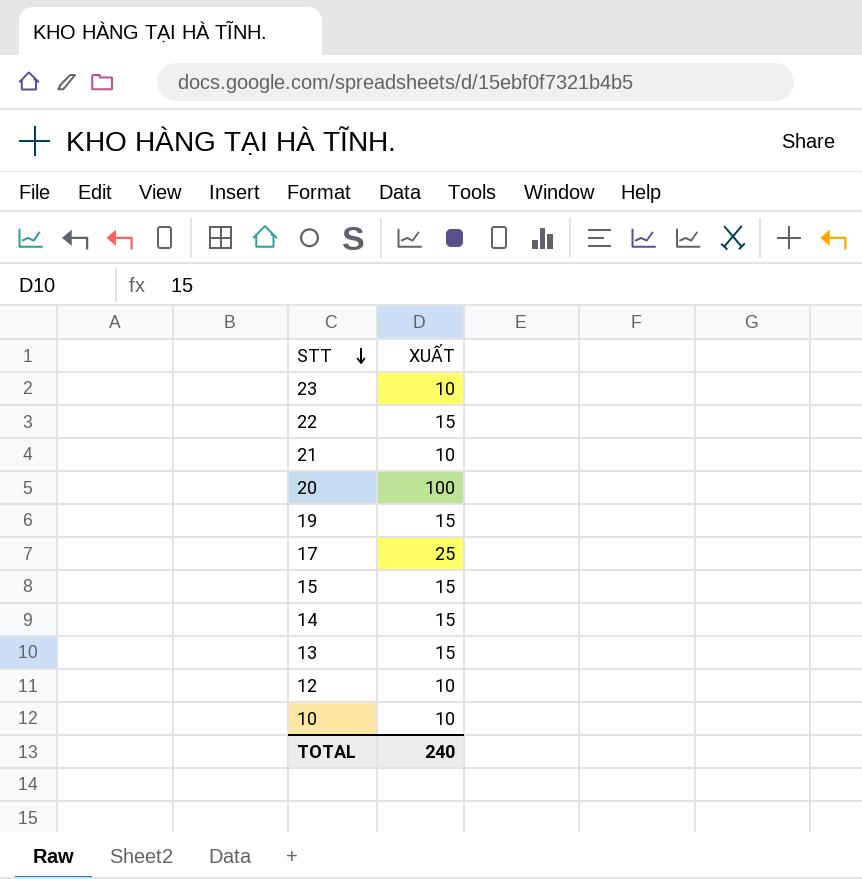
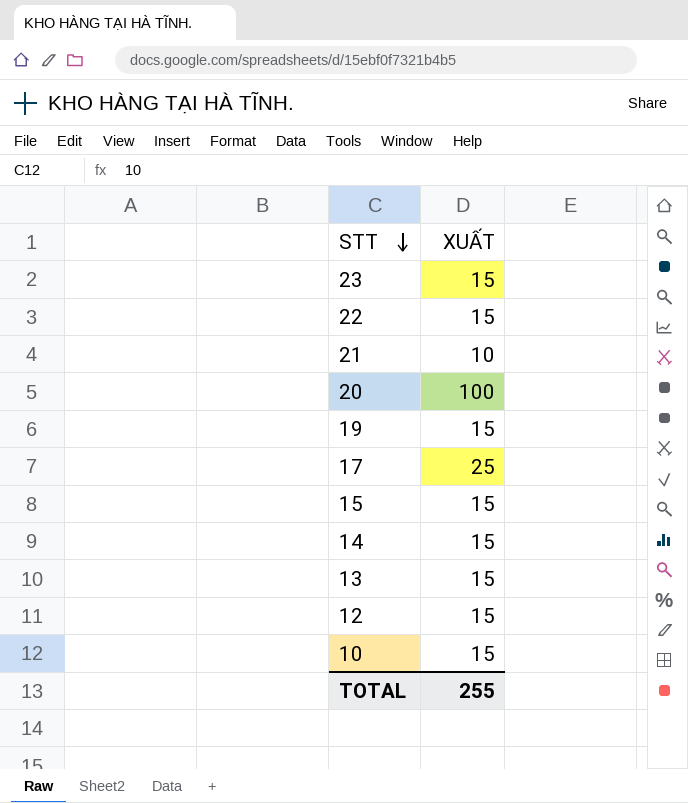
23 | XUẤT: 10 -> 15
12 | XUẤT: 10 -> 15
10 | XUẤT: 10 -> 15
TOTAL | XUẤT: 240 -> 255

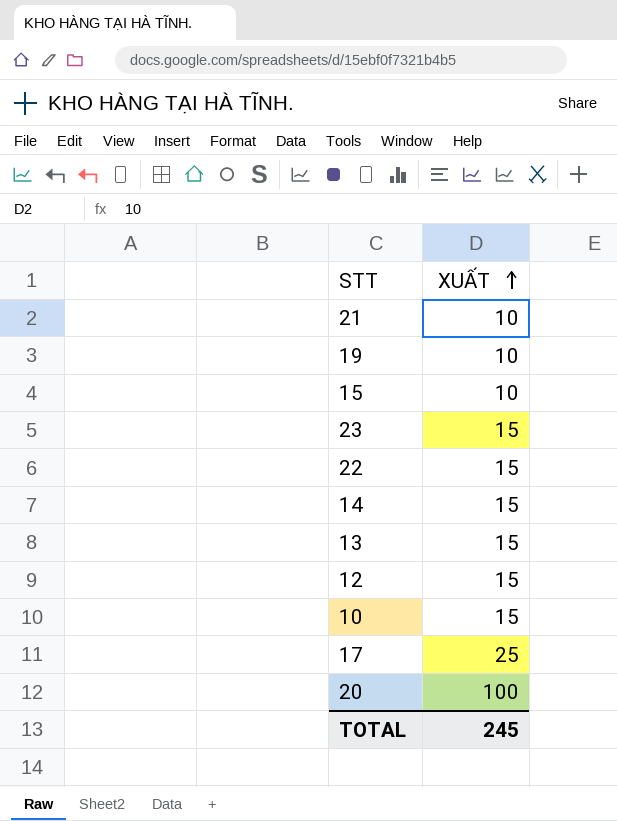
row order: STT descending -> XUẤT ascending
19 | XUẤT: 15 -> 10
15 | XUẤT: 15 -> 10
TOTAL | XUẤT: 255 -> 245

